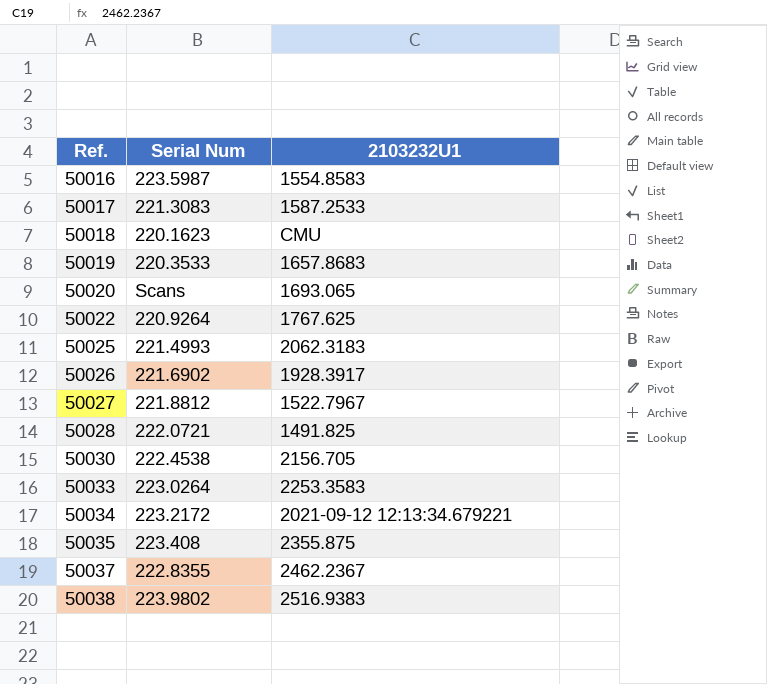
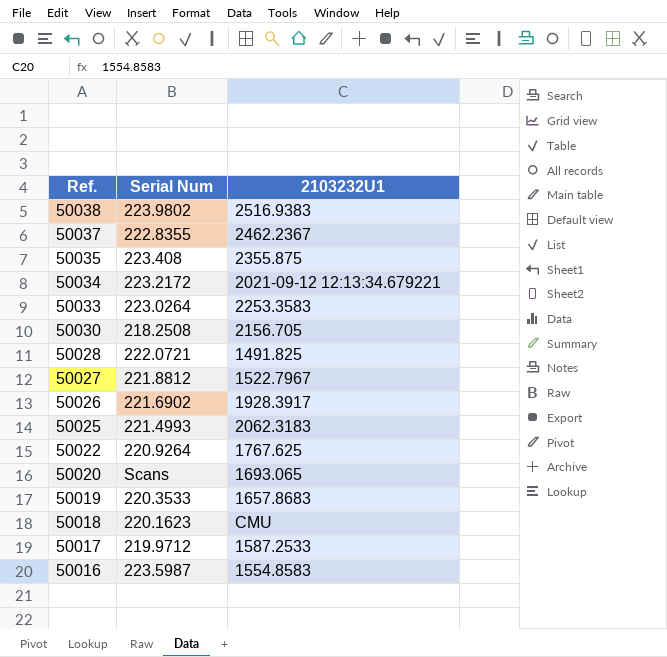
row order: Ref. ascending -> Ref. descending
50030 | Serial Num: 222.4538 -> 218.2508
50017 | Serial Num: 221.3083 -> 219.9712

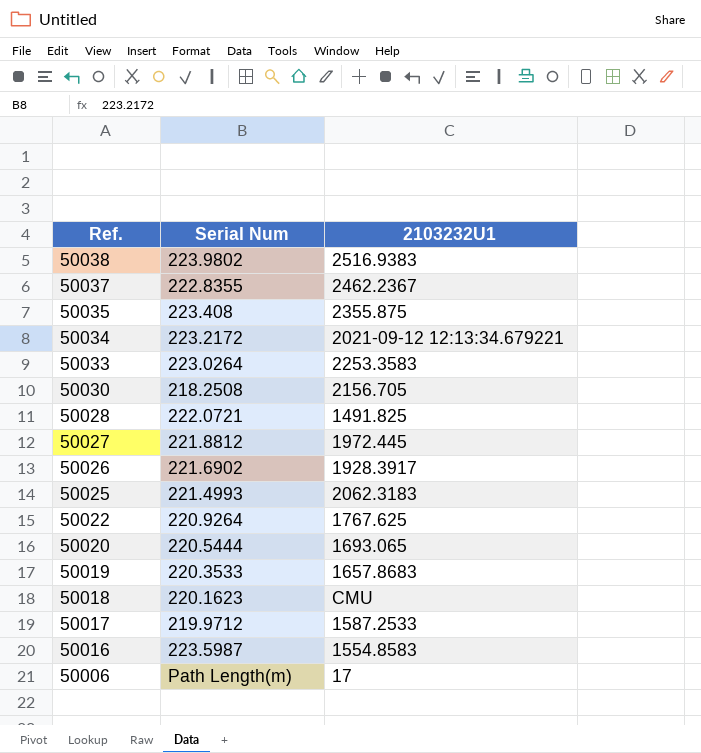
50027 | 2103232U1: 1522.7967 -> 1972.445
50020 | Serial Num: Scans -> 220.5444
row 50006: none -> Path Length(m) | 17

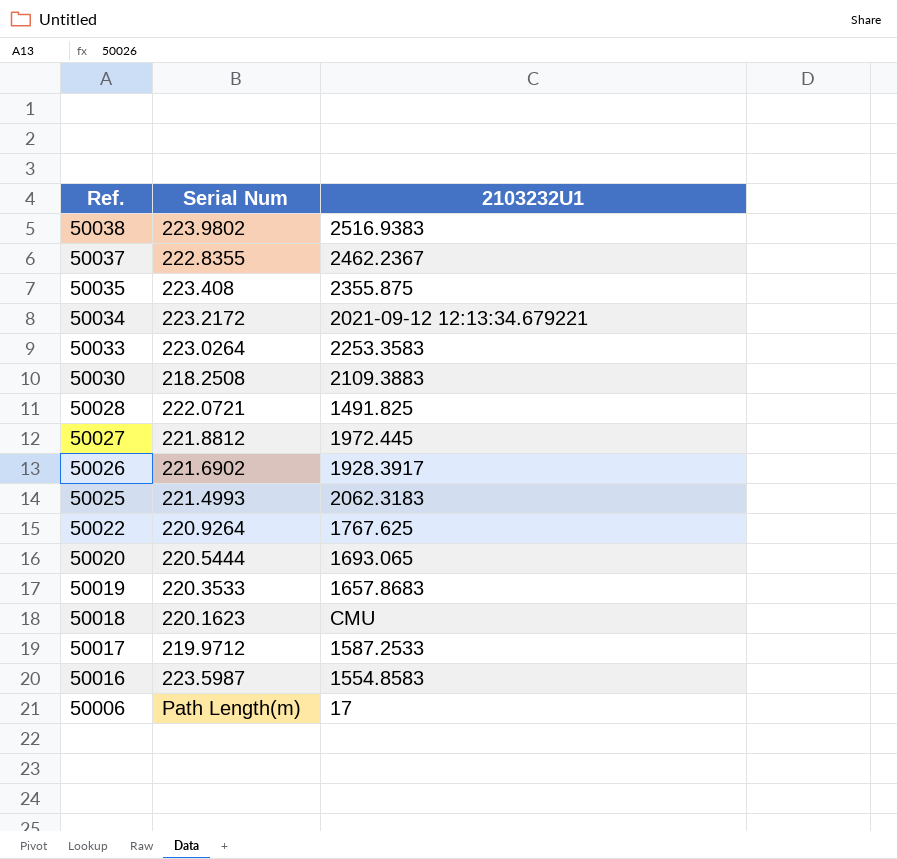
50030 | 2103232U1: 2156.705 -> 2109.3883

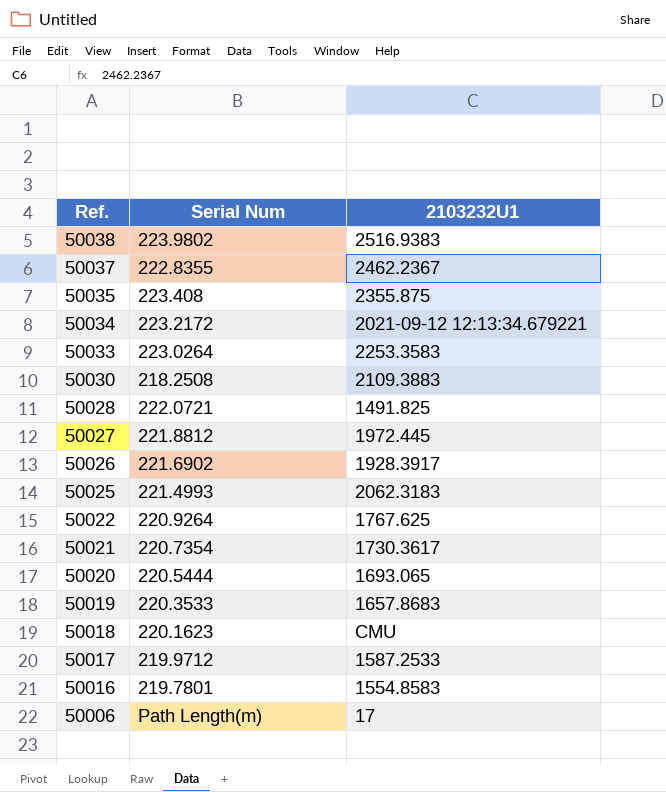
row 50021: none -> 220.7354 | 1730.3617
50016 | Serial Num: 223.5987 -> 219.7801

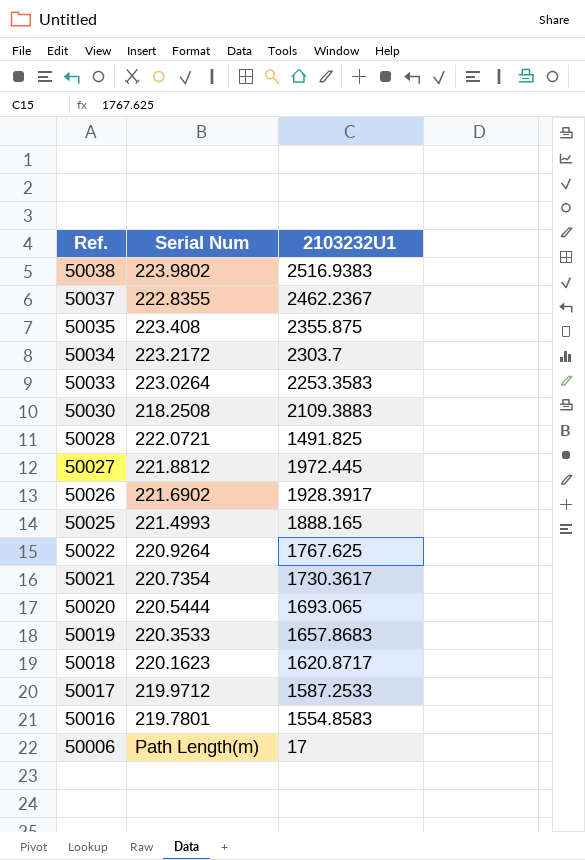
50034 | 2103232U1: 2021-09-12 12:13:34.679221 -> 2303.7
50025 | 2103232U1: 2062.3183 -> 1888.165
50018 | 2103232U1: CMU -> 1620.8717

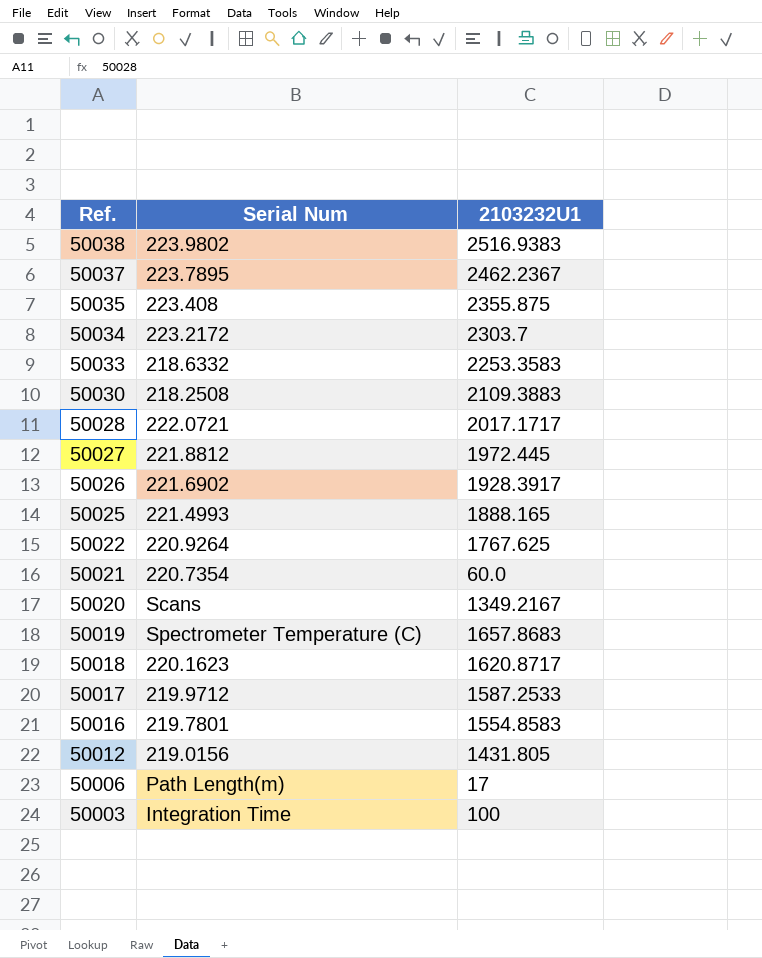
50037 | Serial Num: 222.8355 -> 223.7895
50033 | Serial Num: 223.0264 -> 218.6332
50028 | 2103232U1: 1491.825 -> 2017.1717
50021 | 2103232U1: 1730.3617 -> 60.0
50020 | Serial Num: 220.5444 -> Scans
50020 | 2103232U1: 1693.065 -> 1349.2167
50019 | Serial Num: 220.3533 -> Spectrometer Temperature (C)
row 50012: none -> 219.0156 | 1431.805
row 50003: none -> Integration Time | 100

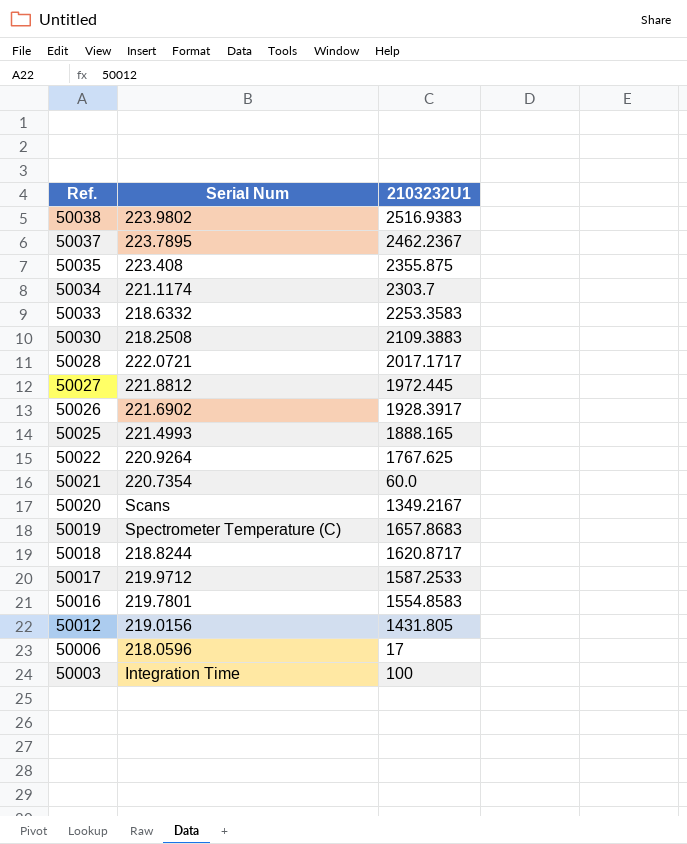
50034 | Serial Num: 223.2172 -> 221.1174
50018 | Serial Num: 220.1623 -> 218.8244
50006 | Serial Num: Path Length(m) -> 218.0596

